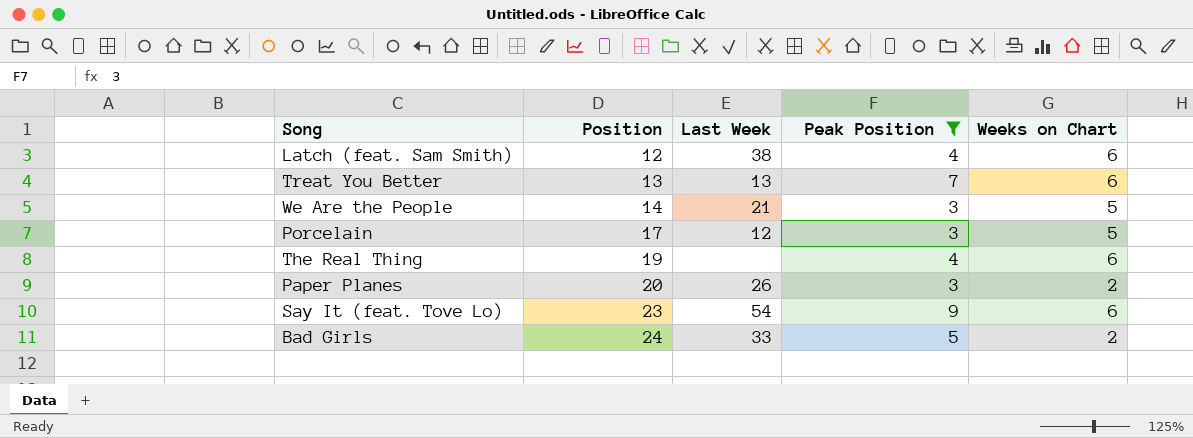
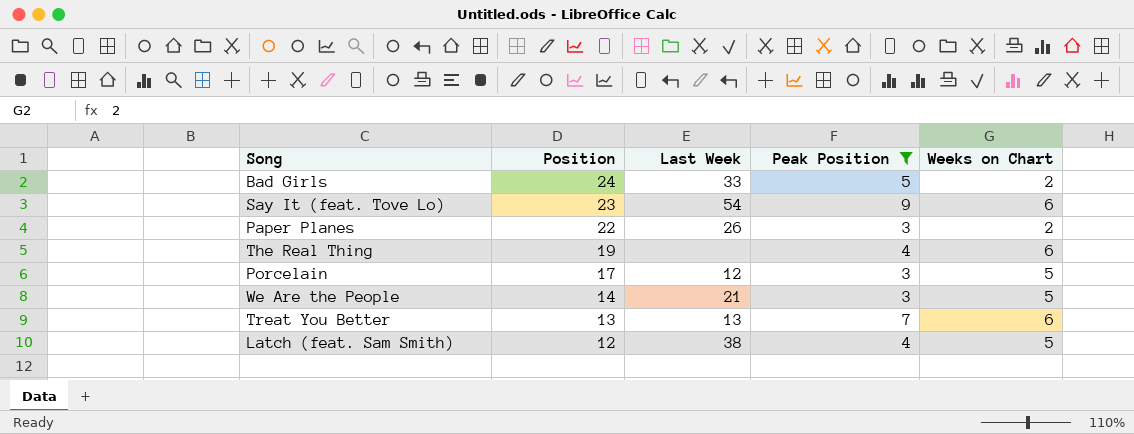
row order: Position ascending -> Position descending
Paper Planes | Position: 20 -> 22
Latch (feat. Sam Smith) | Weeks on Chart: 6 -> 5

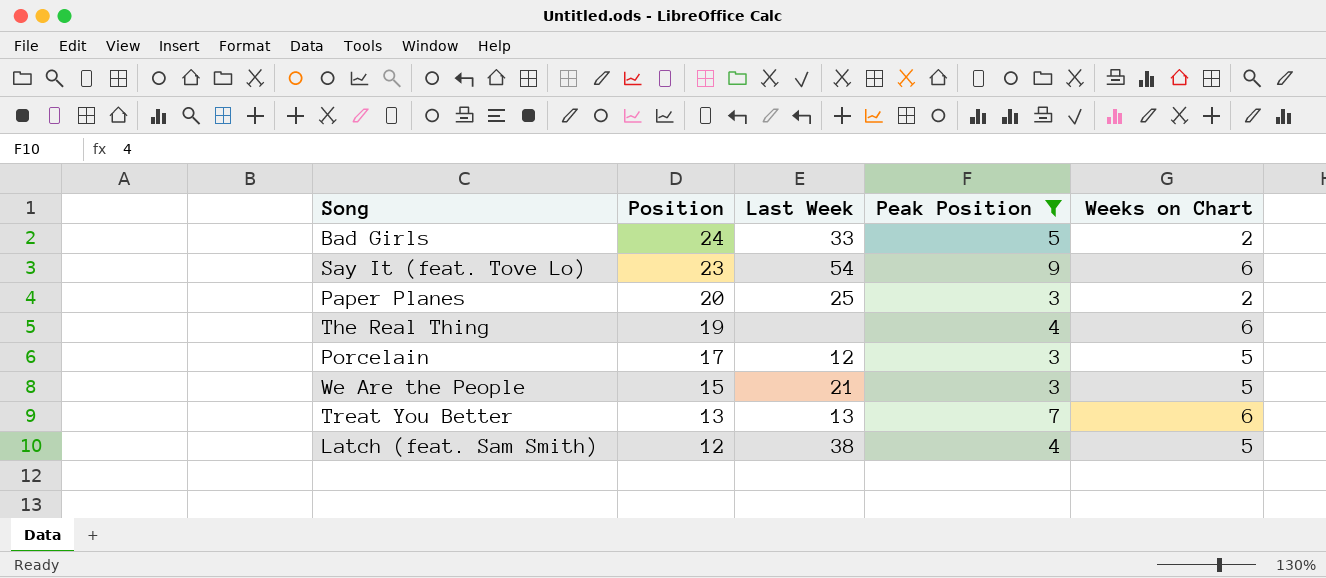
Paper Planes | Position: 22 -> 20
Paper Planes | Last Week: 26 -> 25
We Are the People | Position: 14 -> 15

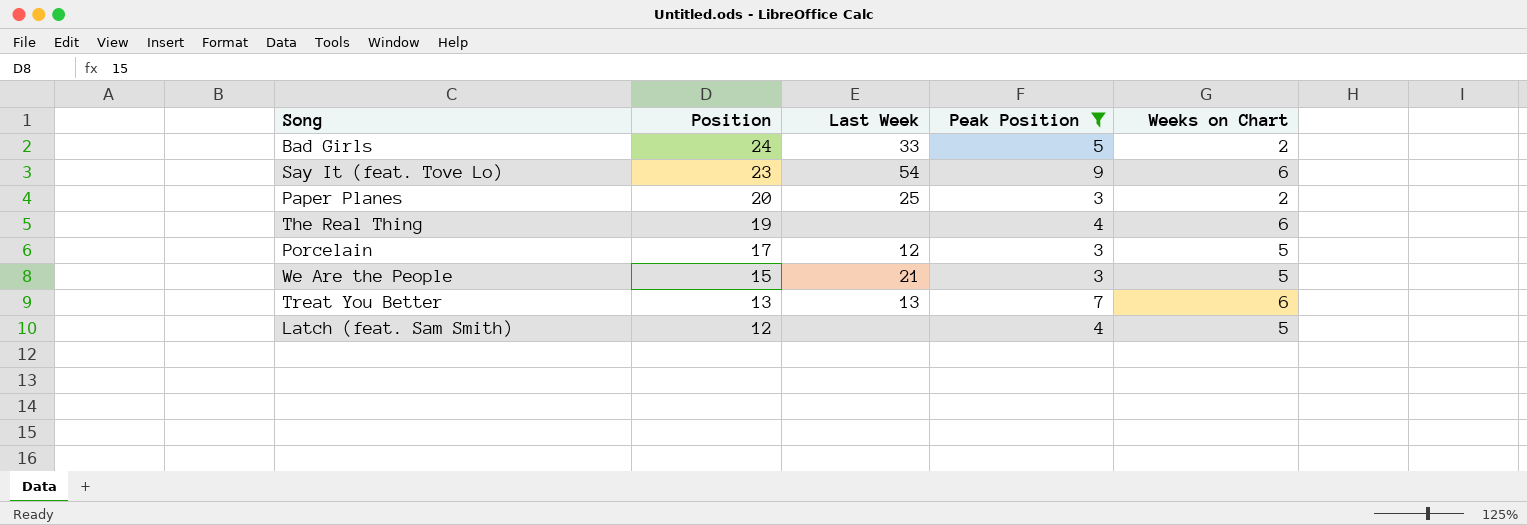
Latch (feat. Sam Smith) | Last Week: 38 -> none

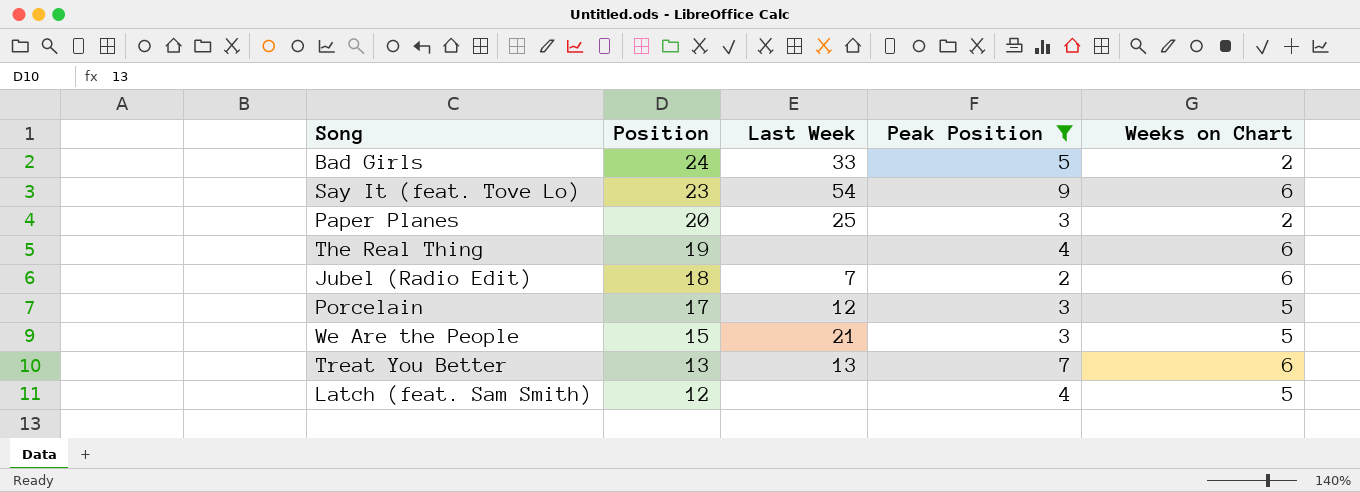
row Jubel (Radio Edit): none -> 18 | 7 | 2 | 6

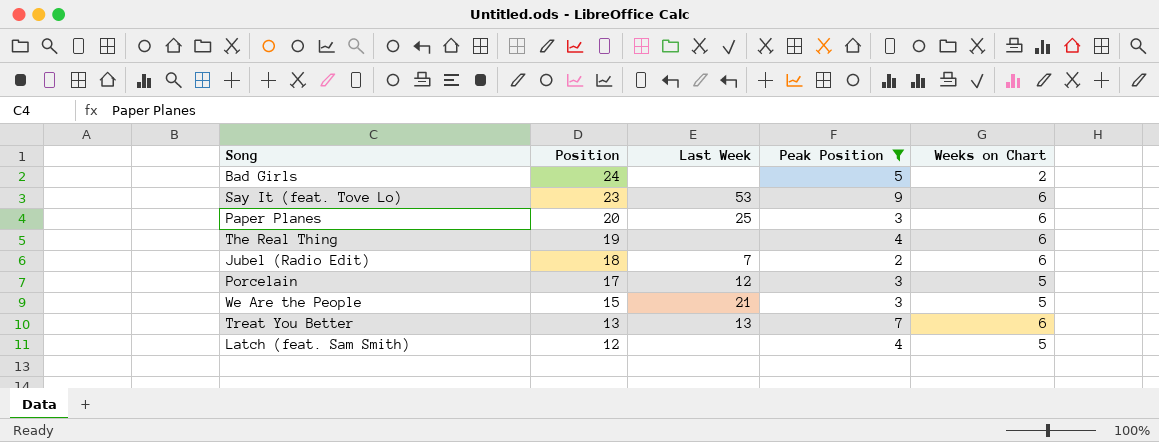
Bad Girls | Last Week: 33 -> none
Say It (feat. Tove Lo) | Last Week: 54 -> 53
Paper Planes | Weeks on Chart: 2 -> 6

